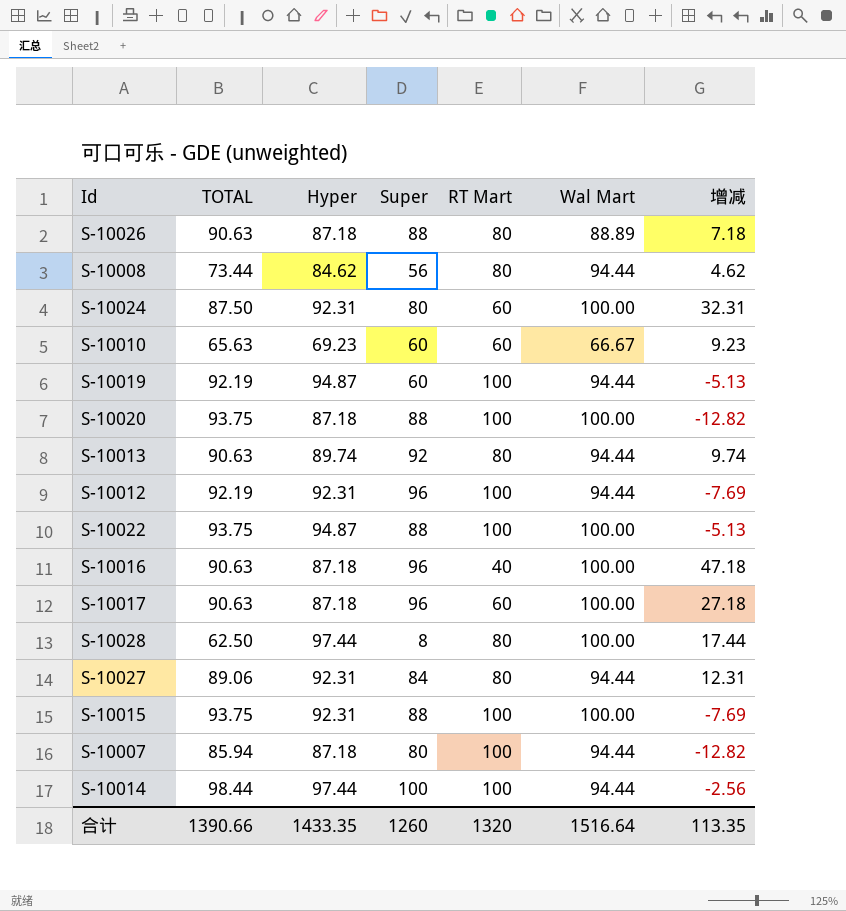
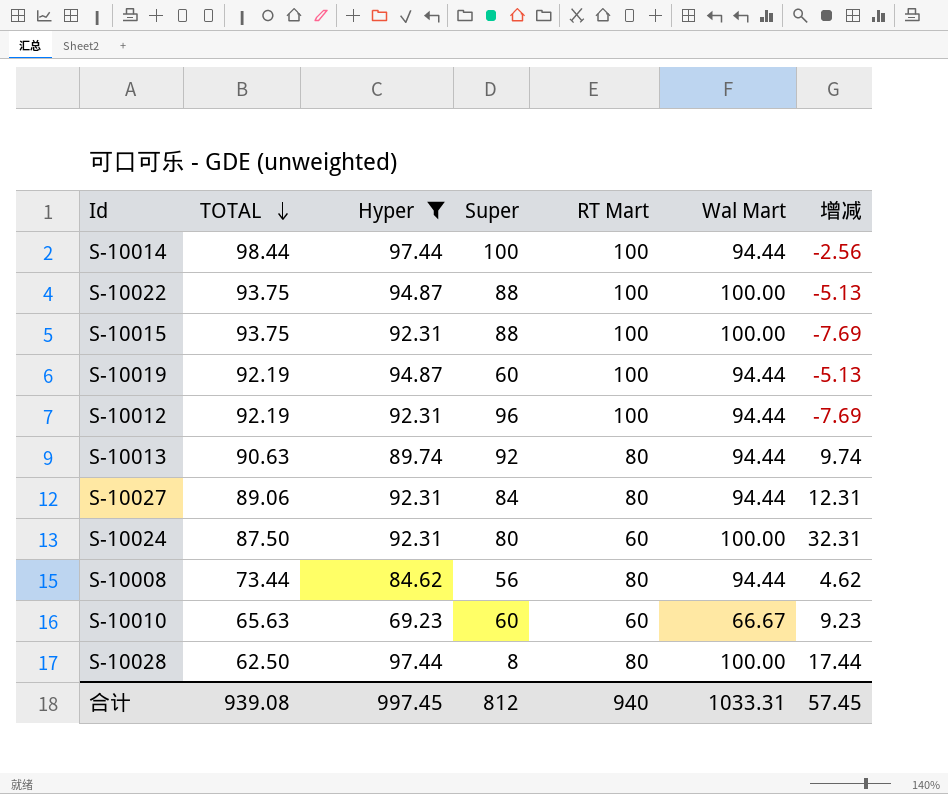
filter: none -> Hyper != 87.18
row order: none -> TOTAL descending
合计 | TOTAL: 1390.66 -> 939.08
合计 | Hyper: 1433.35 -> 997.45
合计 | Super: 1260 -> 812
合计 | RT Mart: 1320 -> 940
合计 | Wal Mart: 1516.64 -> 1033.31
合计 | 增减: 113.35 -> 57.45

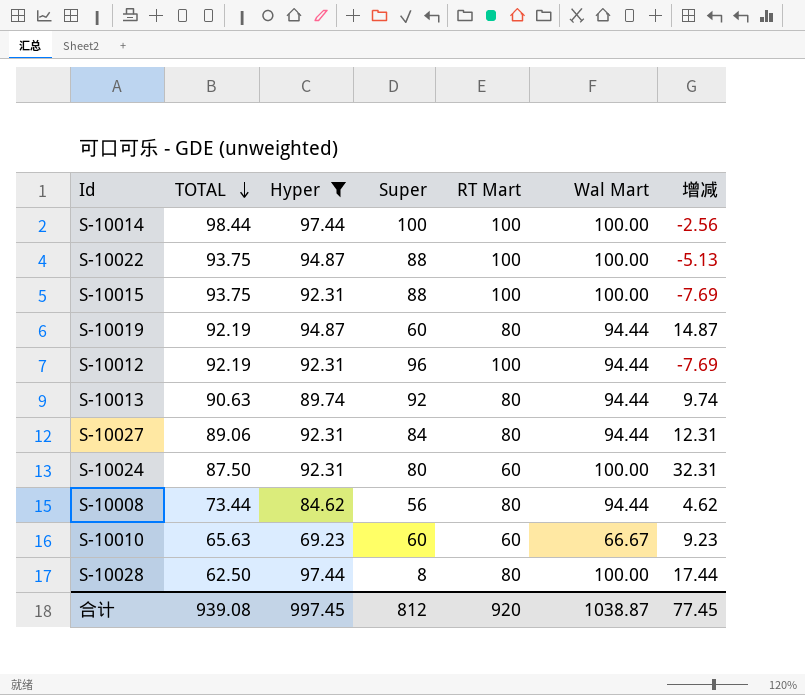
S-10014 | Wal Mart: 94.44 -> 100.00
S-10019 | RT Mart: 100 -> 80
S-10019 | 增减: -5.13 -> 14.87
合计 | RT Mart: 940 -> 920
合计 | Wal Mart: 1033.31 -> 1038.87
合计 | 增减: 57.45 -> 77.45

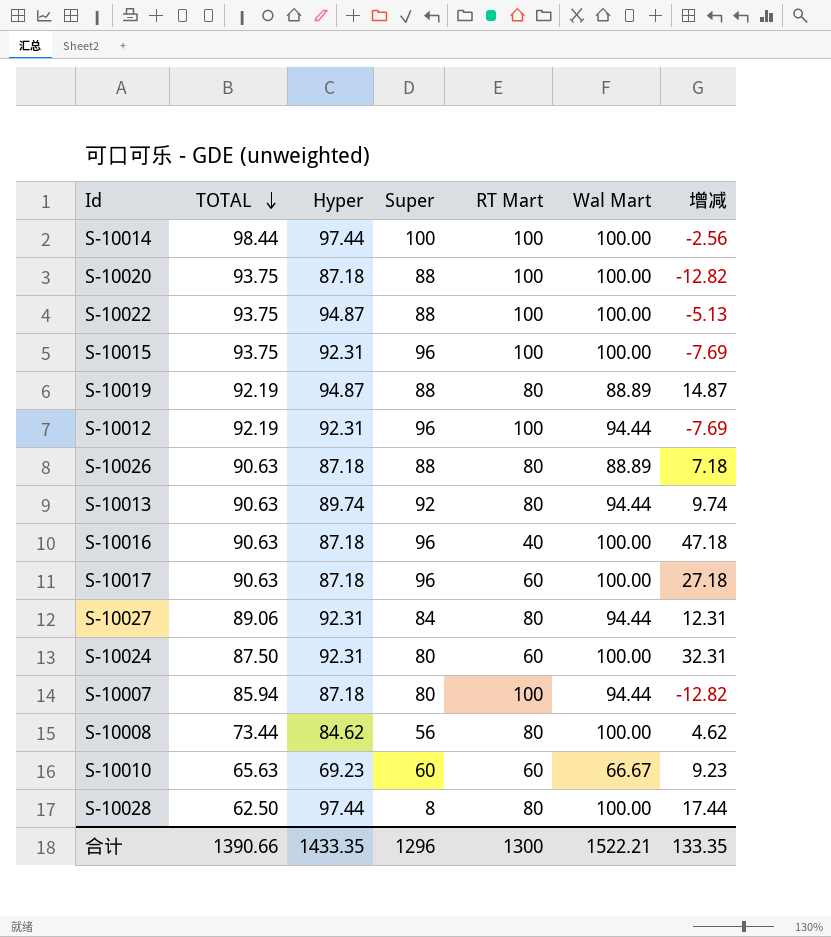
filter: Hyper != 87.18 -> none
S-10015 | Super: 88 -> 96
S-10019 | Super: 60 -> 88
S-10019 | Wal Mart: 94.44 -> 88.89
S-10008 | Wal Mart: 94.44 -> 100.00
合计 | TOTAL: 939.08 -> 1390.66
合计 | Hyper: 997.45 -> 1433.35
合计 | Super: 812 -> 1296
合计 | RT Mart: 920 -> 1300
合计 | Wal Mart: 1038.87 -> 1522.21
合计 | 增减: 77.45 -> 133.35

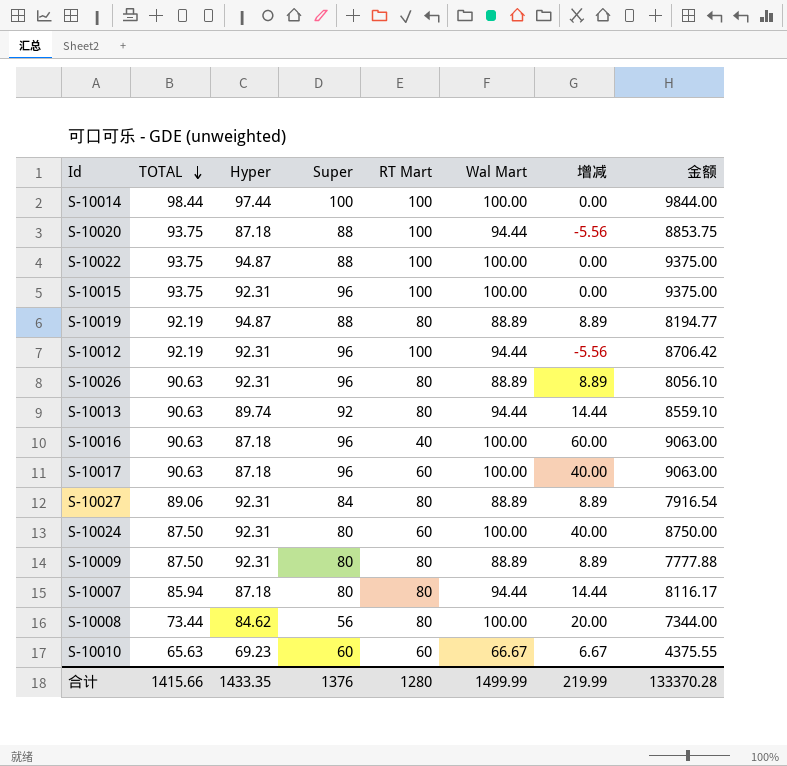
column 增减 | formula: [Hyper] - [RT Mart] -> [Wal Mart] - [RT Mart]
column 金额 | formula: none -> [TOTAL] * [Wal Mart]
row S-10028: 62.50 | 97.44 | 8 | 80 | 100.00 | 17.44 -> none
S-10020 | Wal Mart: 100.00 -> 94.44
S-10026 | Hyper: 87.18 -> 92.31
S-10026 | Super: 88 -> 96
S-10027 | Wal Mart: 94.44 -> 88.89
row S-10009: none -> 87.50 | 92.31 | 80 | 80 | 88.89 | 8.89 | 7777.88
S-10007 | RT Mart: 100 -> 80
合计 | TOTAL: 1390.66 -> 1415.66
合计 | Super: 1296 -> 1376
合计 | RT Mart: 1300 -> 1280
合计 | Wal Mart: 1522.21 -> 1499.99
合计 | 增减: 133.35 -> 219.99

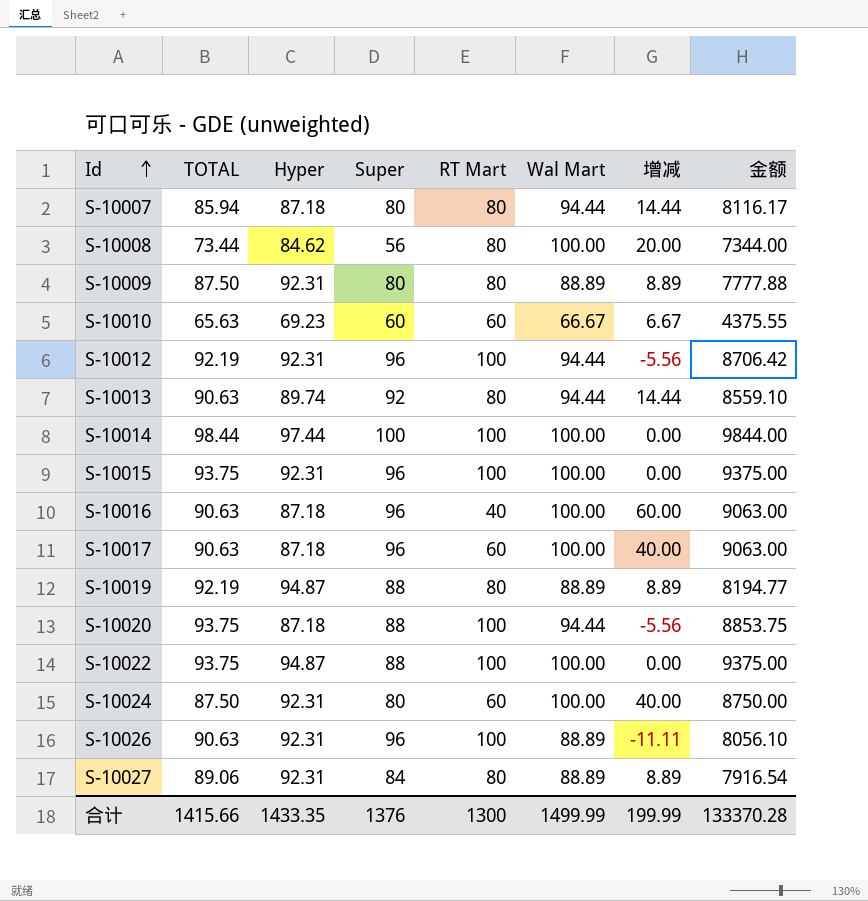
row order: TOTAL descending -> Id ascending
S-10026 | RT Mart: 80 -> 100
S-10026 | 增减: 8.89 -> -11.11
合计 | RT Mart: 1280 -> 1300
合计 | 增减: 219.99 -> 199.99

